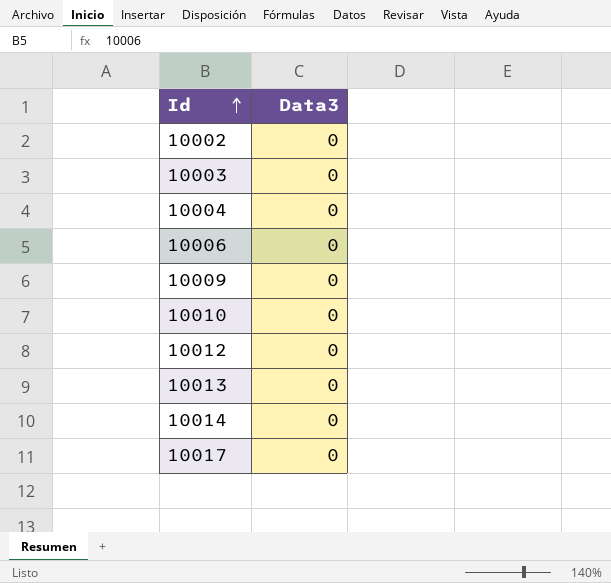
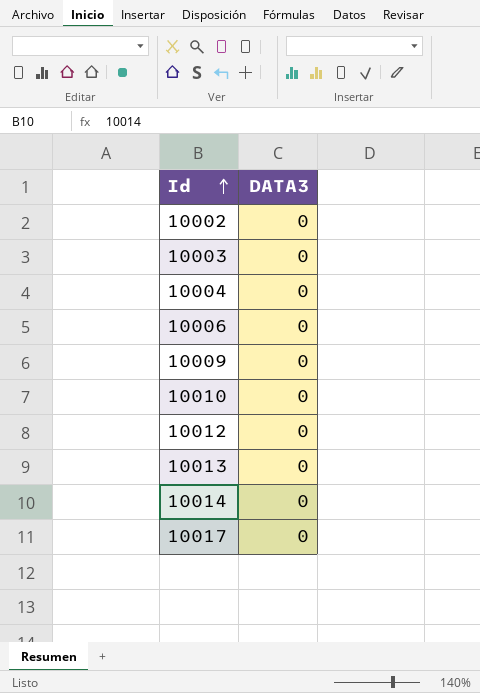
column name: Data3 -> DATA3

